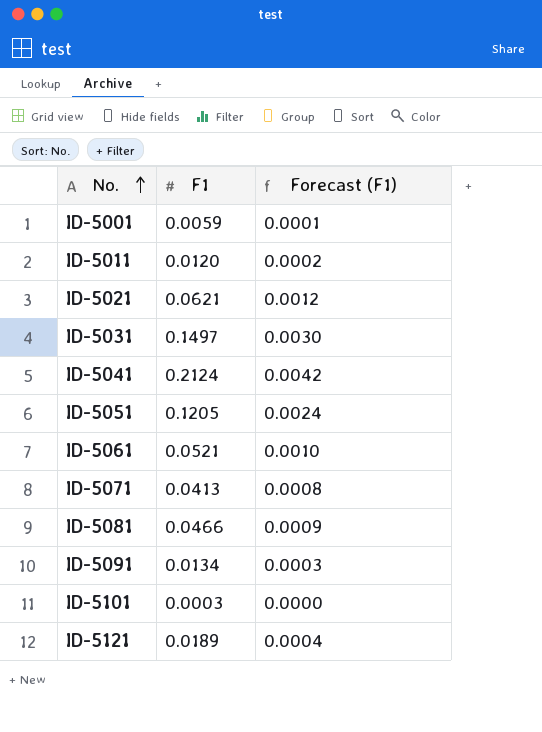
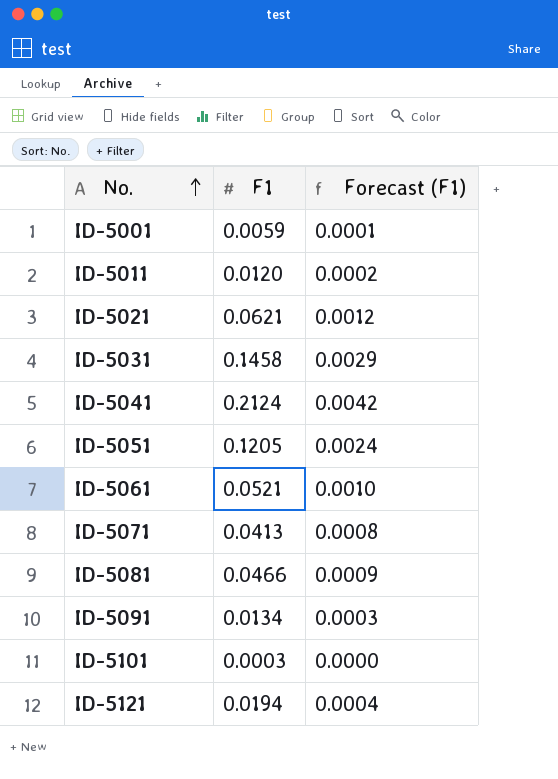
ID-5031 | F1: 0.1497 -> 0.1458
ID-5031 | Forecast (F1): 0.0030 -> 0.0029
ID-5121 | F1: 0.0189 -> 0.0194

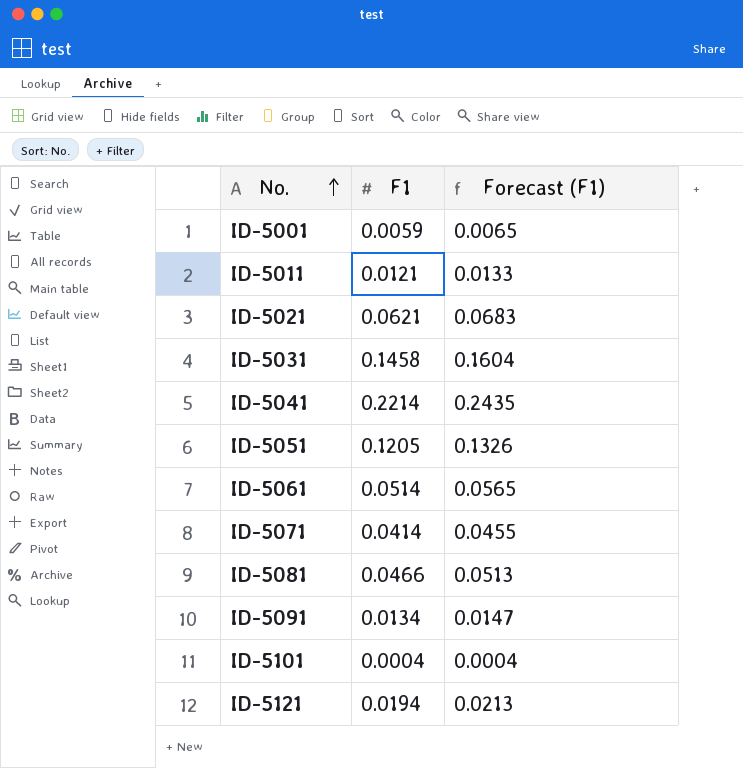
column Forecast (F1) | formula: [F1] * 0.02 -> [F1] * 1.1
ID-5011 | F1: 0.0120 -> 0.0121
ID-5041 | F1: 0.2124 -> 0.2214
ID-5061 | F1: 0.0521 -> 0.0514
ID-5071 | F1: 0.0413 -> 0.0414
ID-5101 | F1: 0.0003 -> 0.0004

